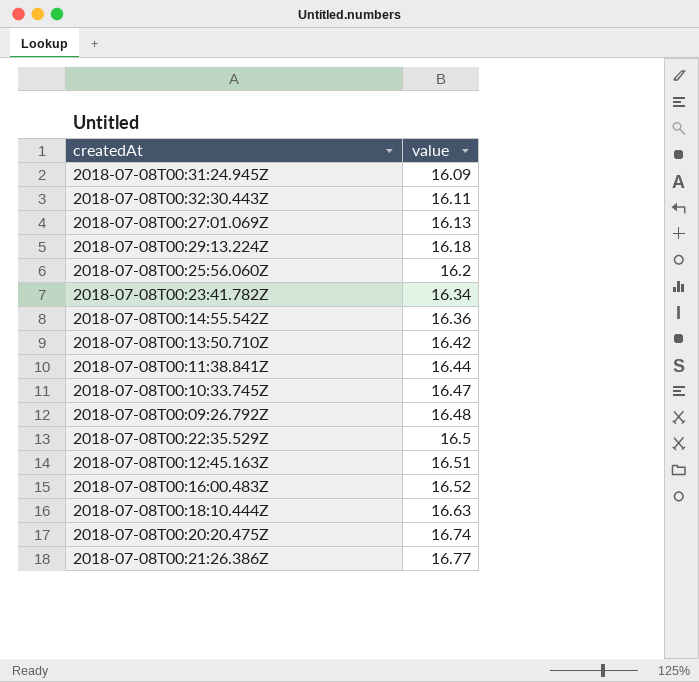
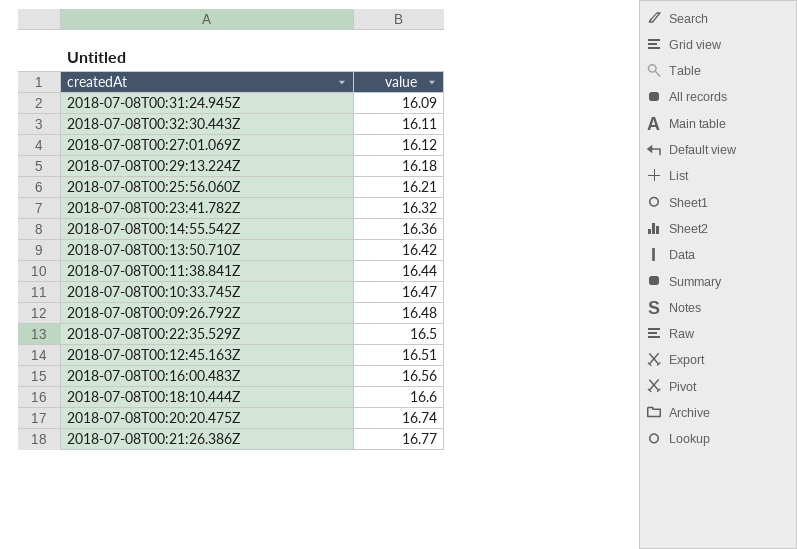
2018-07-08T00:27:01.069Z | value: 16.13 -> 16.12
2018-07-08T00:25:56.060Z | value: 16.2 -> 16.21
2018-07-08T00:23:41.782Z | value: 16.34 -> 16.32
2018-07-08T00:16:00.483Z | value: 16.52 -> 16.56
2018-07-08T00:18:10.444Z | value: 16.63 -> 16.6

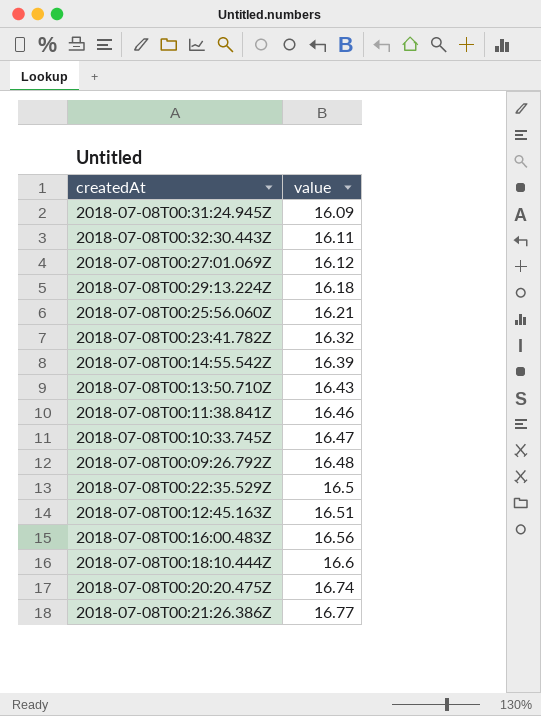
2018-07-08T00:14:55.542Z | value: 16.36 -> 16.39
2018-07-08T00:13:50.710Z | value: 16.42 -> 16.43
2018-07-08T00:11:38.841Z | value: 16.44 -> 16.46

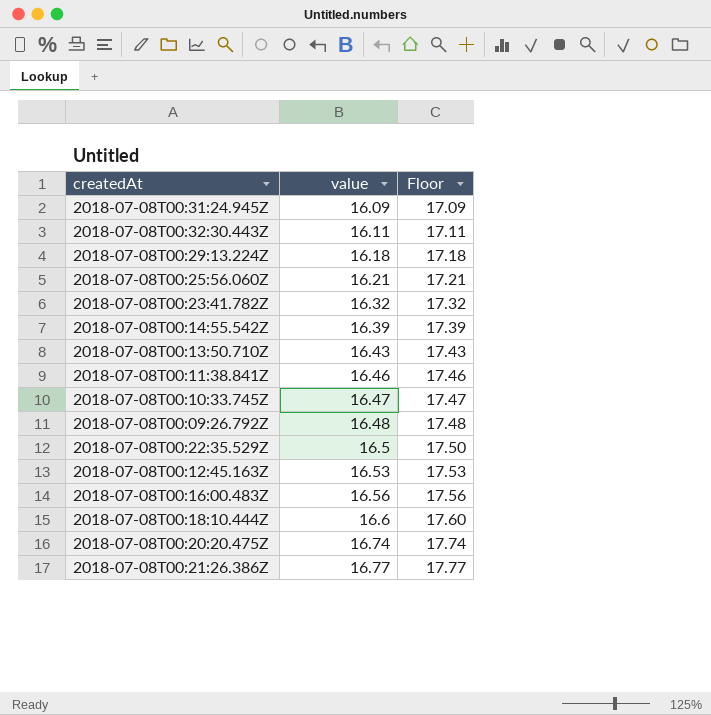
column Floor | formula: none -> [value] + 1
row 2018-07-08T00:27:01.069Z: 16.12 -> none
2018-07-08T00:12:45.163Z | value: 16.51 -> 16.53

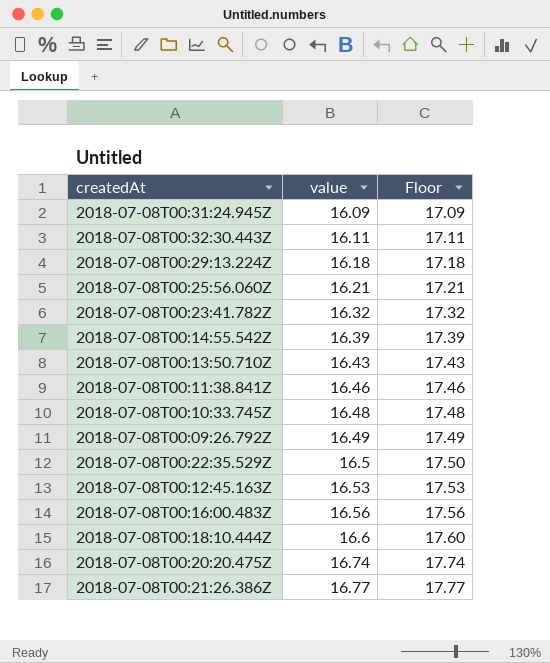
2018-07-08T00:10:33.745Z | value: 16.47 -> 16.48
2018-07-08T00:10:33.745Z | Floor: 17.47 -> 17.48
2018-07-08T00:09:26.792Z | value: 16.48 -> 16.49
2018-07-08T00:09:26.792Z | Floor: 17.48 -> 17.49

